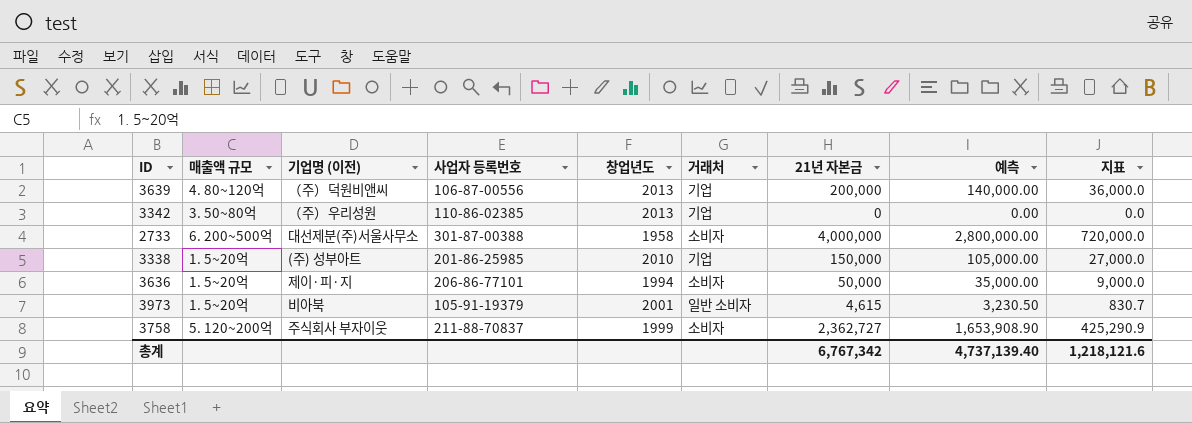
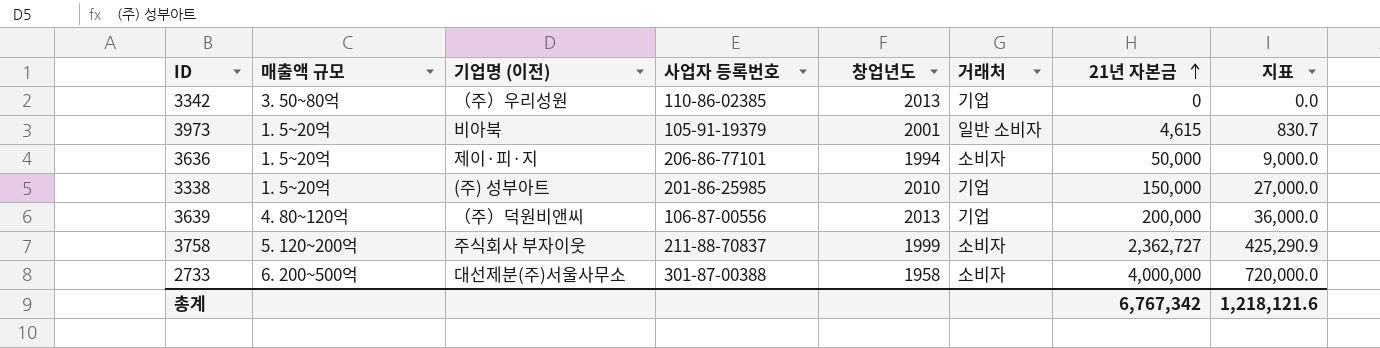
row order: none -> 21년 자본금 ascending
column 예측 | formula: [21년 자본금] * 0.7 -> none

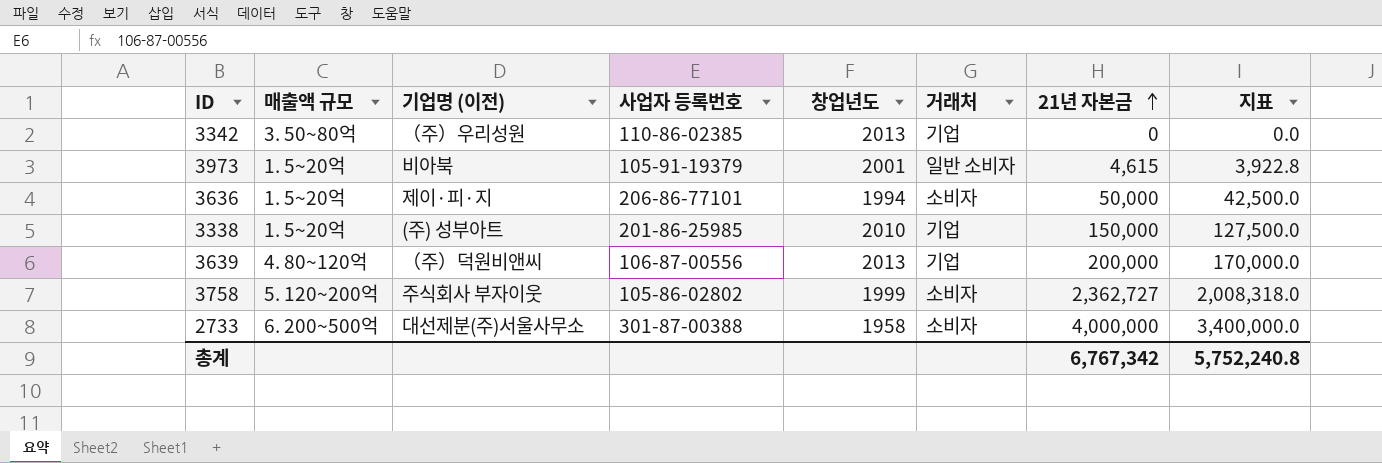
column 지표 | formula: [21년 자본금] * 0.18 -> [21년 자본금] * 0.85
3758 | 사업자 등록번호: 211-88-70837 -> 105-86-02802
총계 | 지표: 1,218,121.6 -> 5,752,240.8

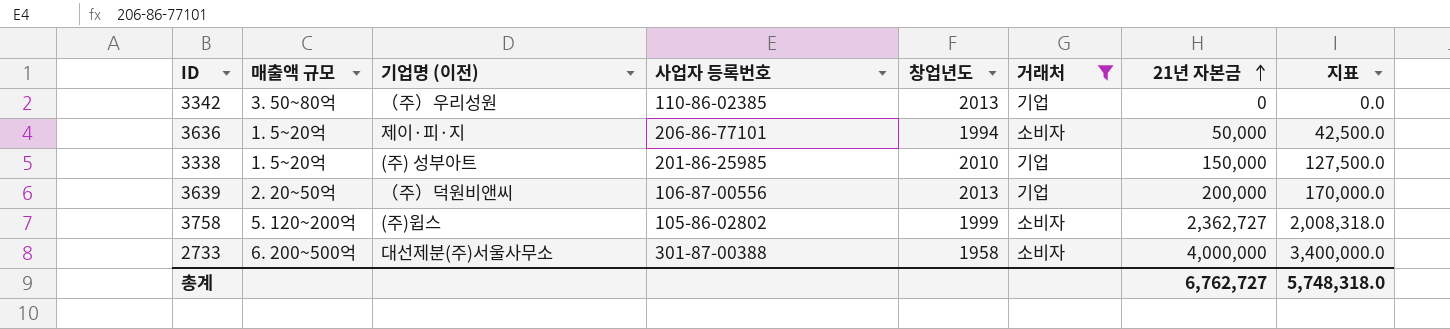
filter: none -> 거래처 != 일반 소비자
3639 | 매출액 규모: 4. 80~120억 -> 2. 20~50억
3758 | 기업명 (이전): 주식회사 부자이웃 -> (주)윕스
총계 | 21년 자본금: 6,767,342 -> 6,762,727
총계 | 지표: 5,752,240.8 -> 5,748,318.0

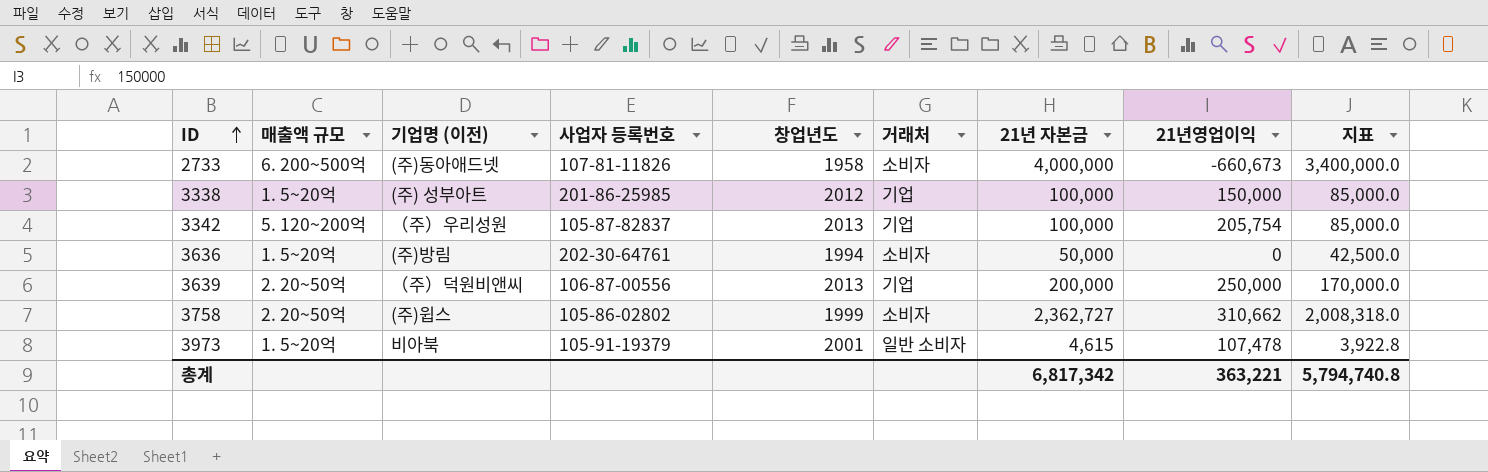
filter: 거래처 != 일반 소비자 -> none
row order: 21년 자본금 ascending -> ID ascending
column 21년영업이익 | position: none -> 8
2733 | 기업명 (이전): 대선제분(주)서울사무소 -> (주)동아애드넷
2733 | 사업자 등록번호: 301-87-00388 -> 107-81-11826
3338 | 창업년도: 2010 -> 2012
3338 | 21년 자본금: 150,000 -> 100,000
3338 | 지표: 127,500.0 -> 85,000.0
3342 | 매출액 규모: 3. 50~80억 -> 5. 120~200억
3342 | 사업자 등록번호: 110-86-02385 -> 105-87-82837
3342 | 21년 자본금: 0 -> 100,000
3342 | 지표: 0.0 -> 85,000.0
3636 | 기업명 (이전): 제이·피·지 -> (주)방림
3636 | 사업자 등록번호: 206-86-77101 -> 202-30-64761
3758 | 매출액 규모: 5. 120~200억 -> 2. 20~50억
총계 | 21년 자본금: 6,762,727 -> 6,817,342
총계 | 지표: 5,748,318.0 -> 5,794,740.8

